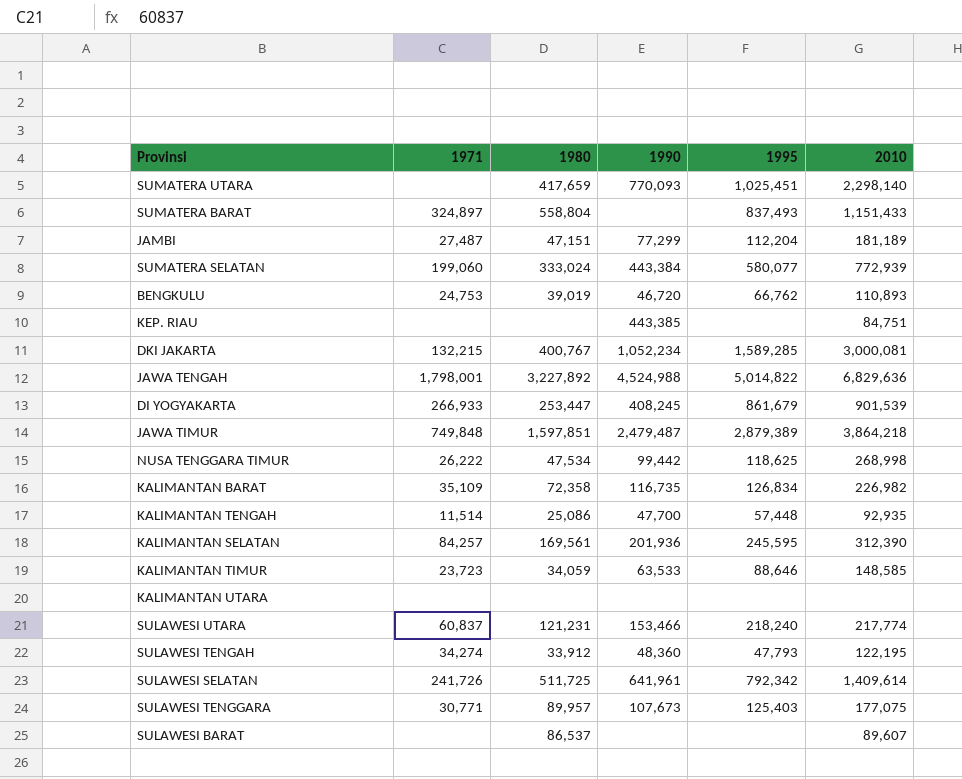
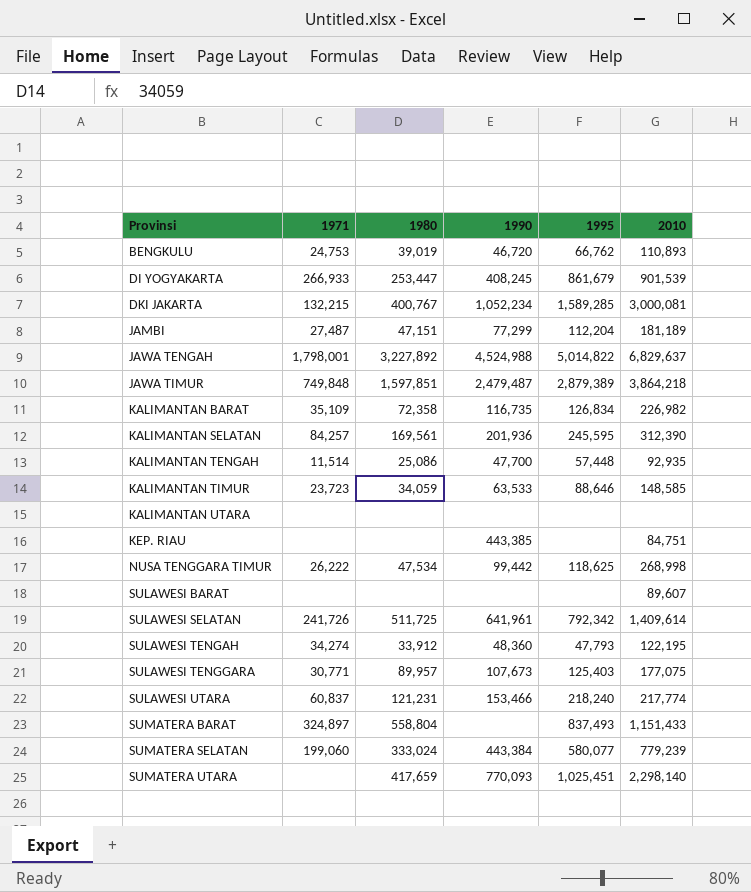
row order: none -> Provinsi ascending
JAWA TENGAH | 2010: 6,829,636 -> 6,829,637
SULAWESI BARAT | 1980: 86,537 -> none
SUMATERA SELATAN | 2010: 772,939 -> 779,239

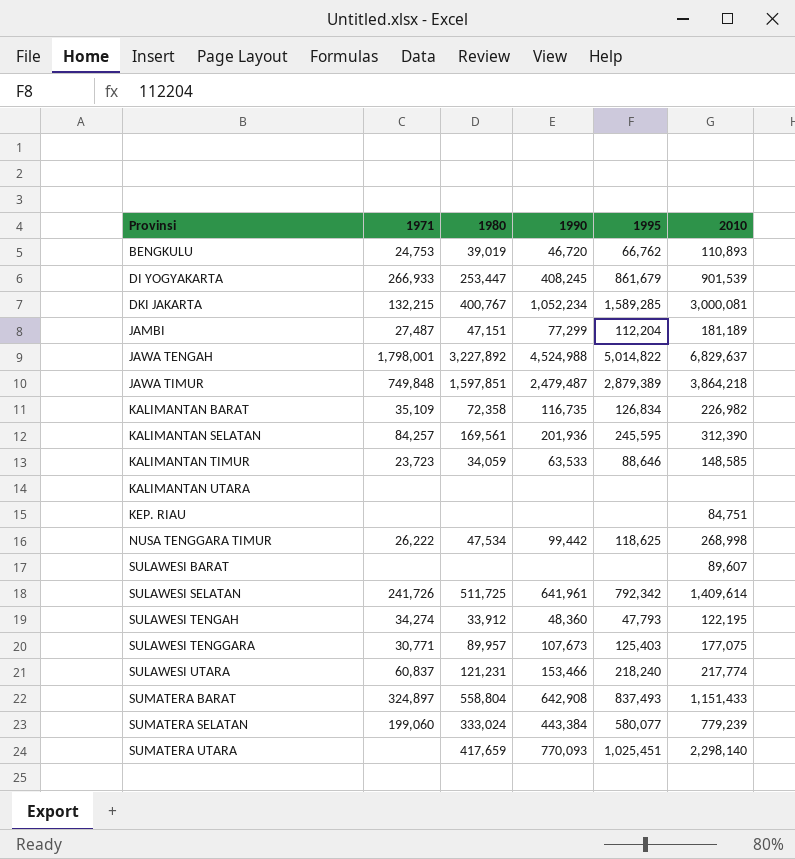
row KALIMANTAN TENGAH: 11,514 | 25,086 | 47,700 | 57,448 | 92,935 -> none
KEP. RIAU | 1990: 443,385 -> none
SUMATERA BARAT | 1990: none -> 642,908

